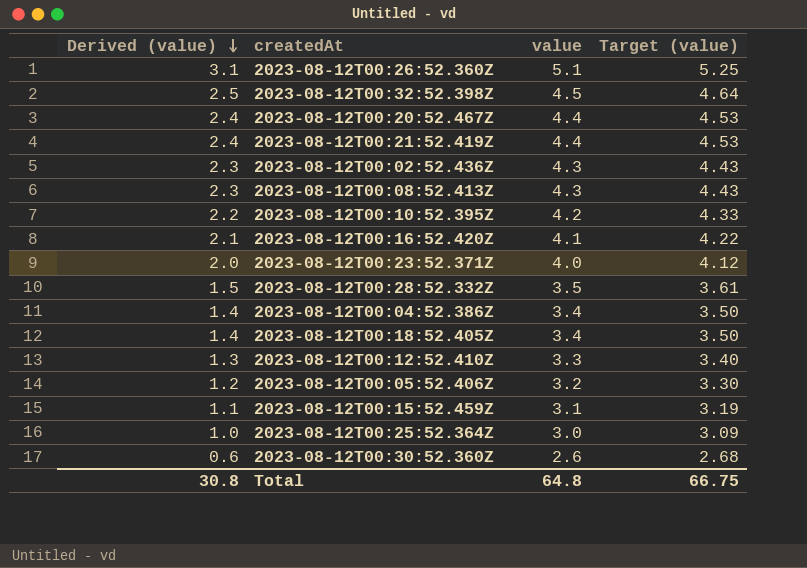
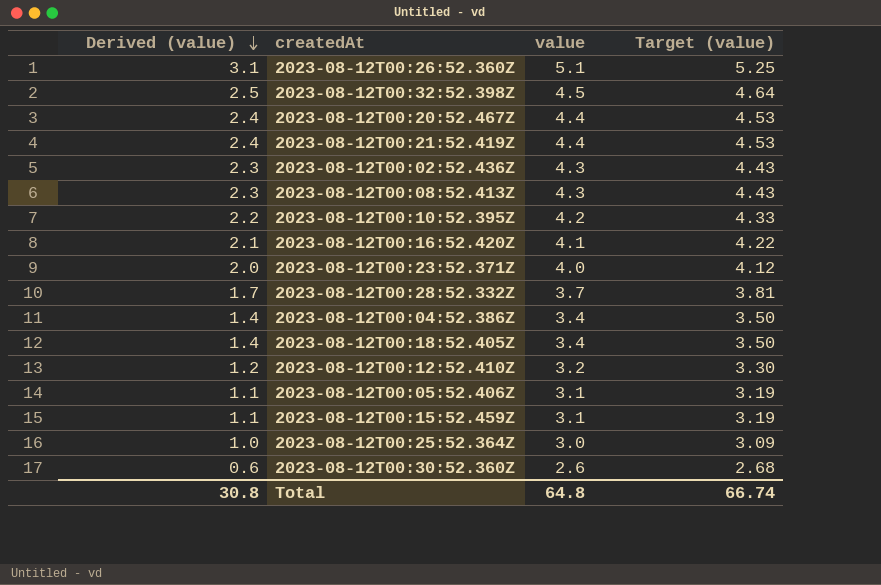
2023-08-12T00:28:52.332Z | Derived (value): 1.5 -> 1.7
2023-08-12T00:28:52.332Z | value: 3.5 -> 3.7
2023-08-12T00:28:52.332Z | Target (value): 3.61 -> 3.81
2023-08-12T00:12:52.410Z | Derived (value): 1.3 -> 1.2
2023-08-12T00:12:52.410Z | value: 3.3 -> 3.2
2023-08-12T00:12:52.410Z | Target (value): 3.40 -> 3.30
2023-08-12T00:05:52.406Z | Derived (value): 1.2 -> 1.1
2023-08-12T00:05:52.406Z | value: 3.2 -> 3.1
2023-08-12T00:05:52.406Z | Target (value): 3.30 -> 3.19
Total | Target (value): 66.75 -> 66.74

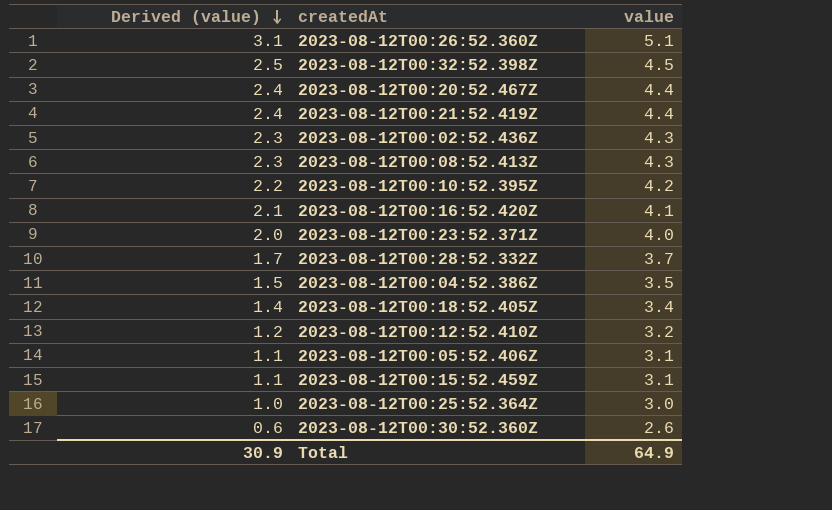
column Target (value) | formula: [value] * 1.03 -> none
2023-08-12T00:04:52.386Z | Derived (value): 1.4 -> 1.5
2023-08-12T00:04:52.386Z | value: 3.4 -> 3.5
Total | Derived (value): 30.8 -> 30.9
Total | value: 64.8 -> 64.9

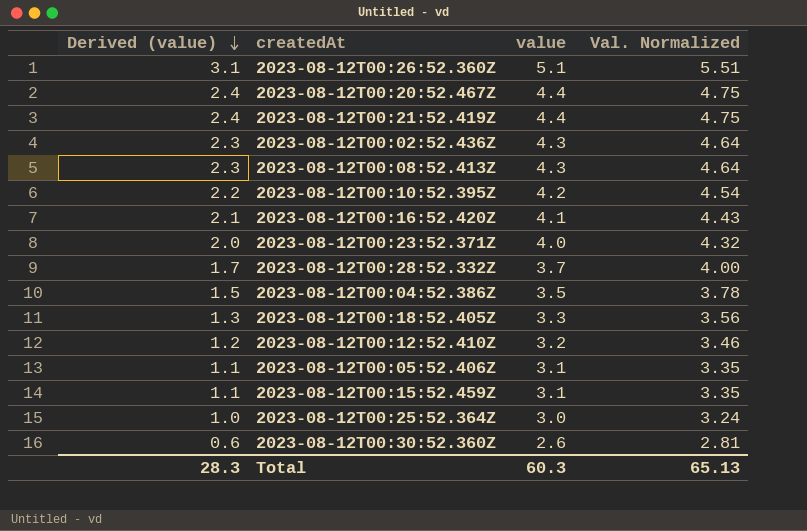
column Val. Normalized | formula: none -> [value] * 1.08
row 2023-08-12T00:32:52.398Z: 2.5 | 4.5 -> none
2023-08-12T00:18:52.405Z | Derived (value): 1.4 -> 1.3
2023-08-12T00:18:52.405Z | value: 3.4 -> 3.3
Total | Derived (value): 30.9 -> 28.3
Total | value: 64.9 -> 60.3

